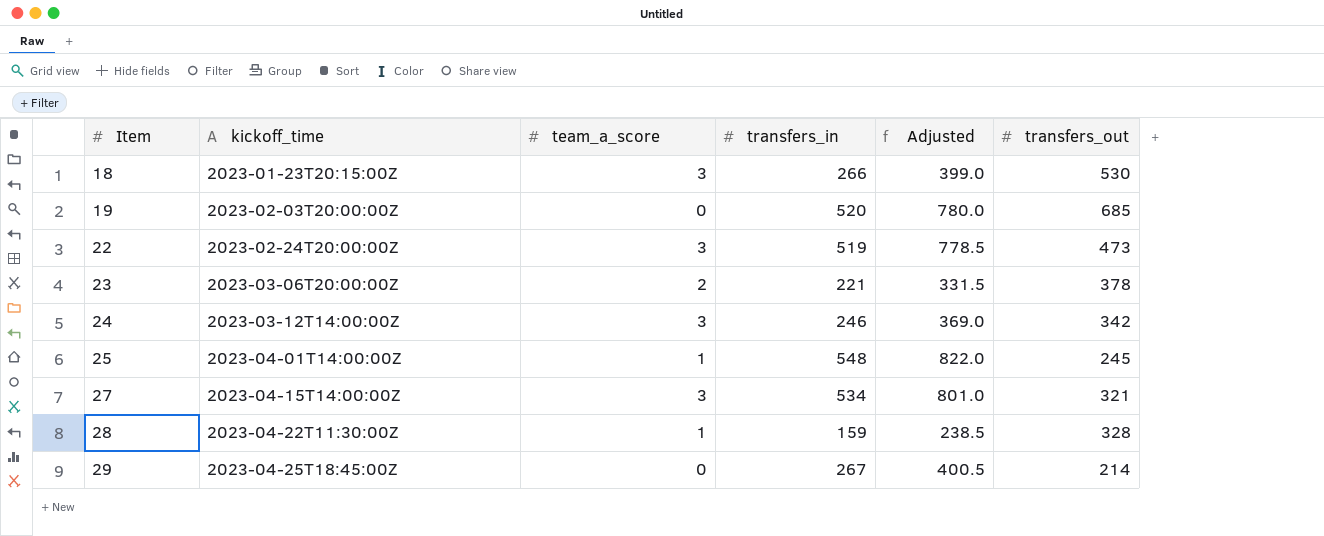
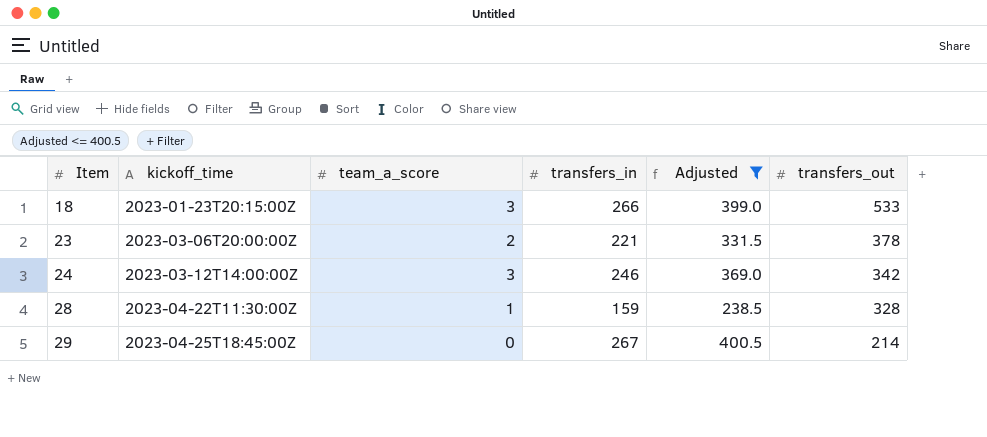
filter: none -> Adjusted <= 400.5
18 | transfers_out: 530 -> 533

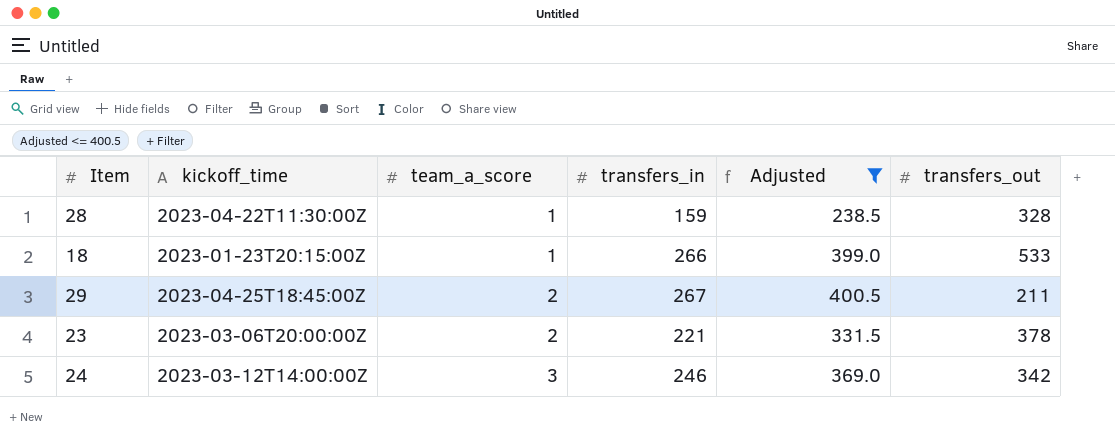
row order: Item ascending -> team_a_score ascending
18 | team_a_score: 3 -> 1
29 | team_a_score: 0 -> 2
29 | transfers_out: 214 -> 211

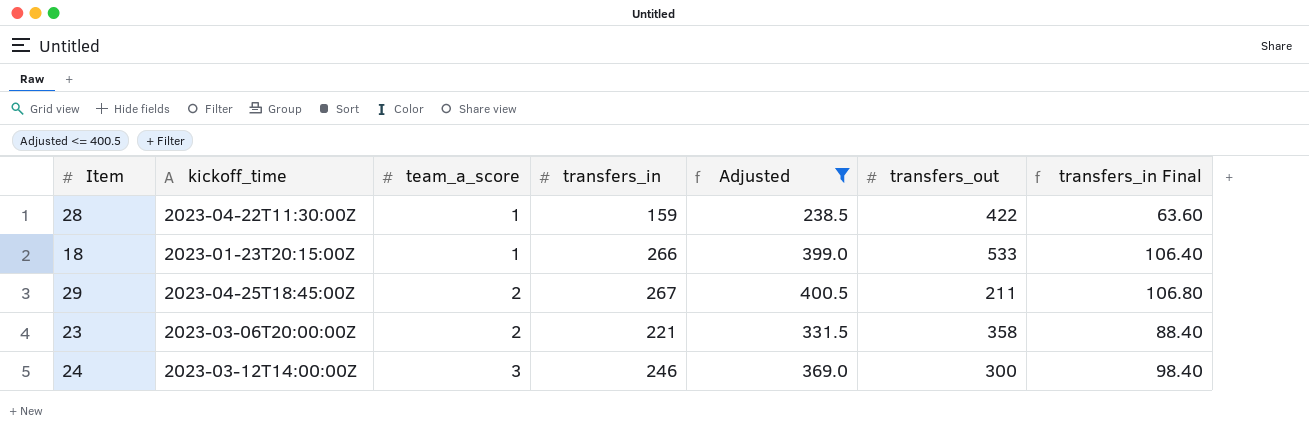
column transfers_in Final | formula: none -> [transfers_in] * 0.4
28 | transfers_out: 328 -> 422
23 | transfers_out: 378 -> 358
24 | transfers_out: 342 -> 300

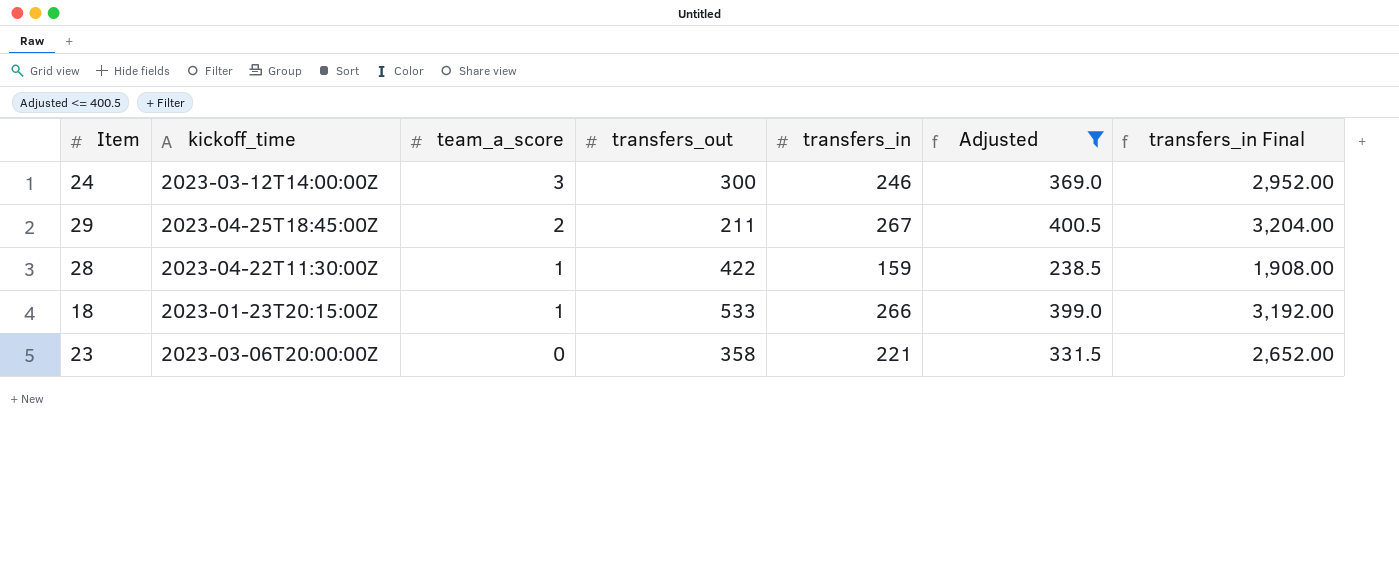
row order: team_a_score ascending -> team_a_score descending
column transfers_out | position: 6 -> 4
column transfers_in Final | formula: [transfers_in] * 0.4 -> [transfers_in] * 12
23 | team_a_score: 2 -> 0

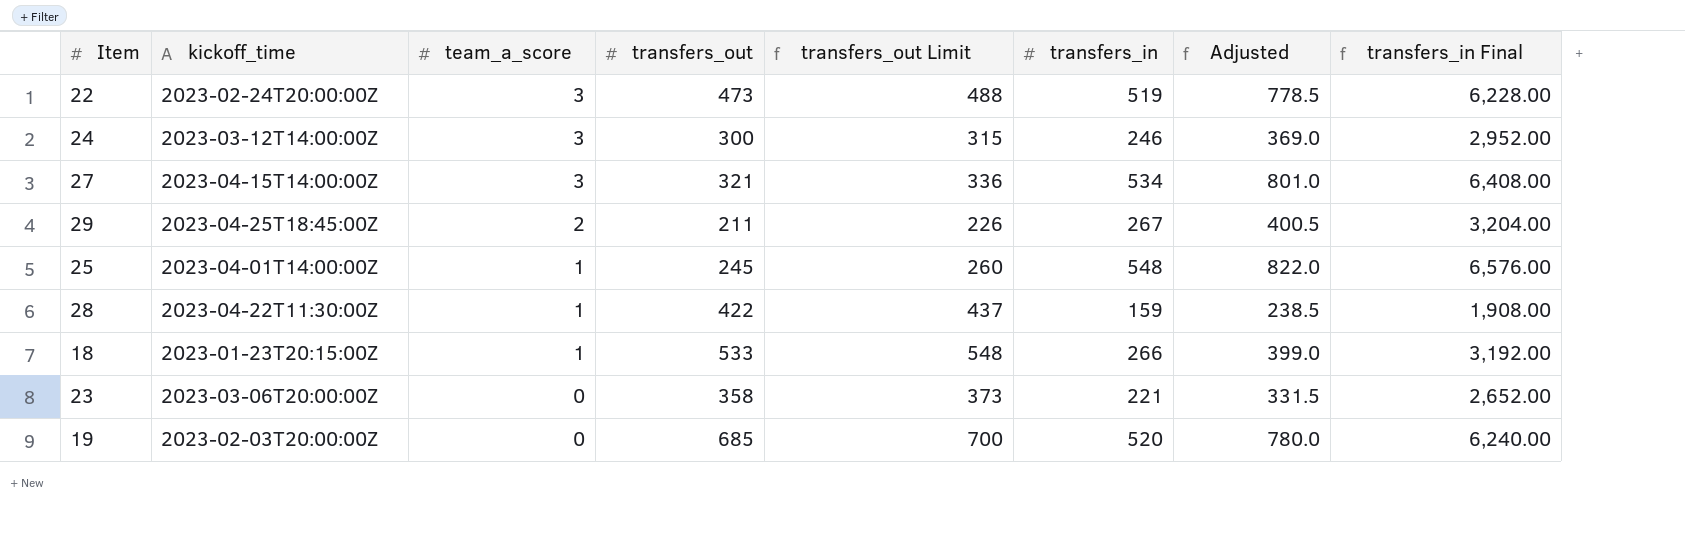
filter: Adjusted <= 400.5 -> none
column transfers_out Limit | formula: none -> [transfers_out] + 15

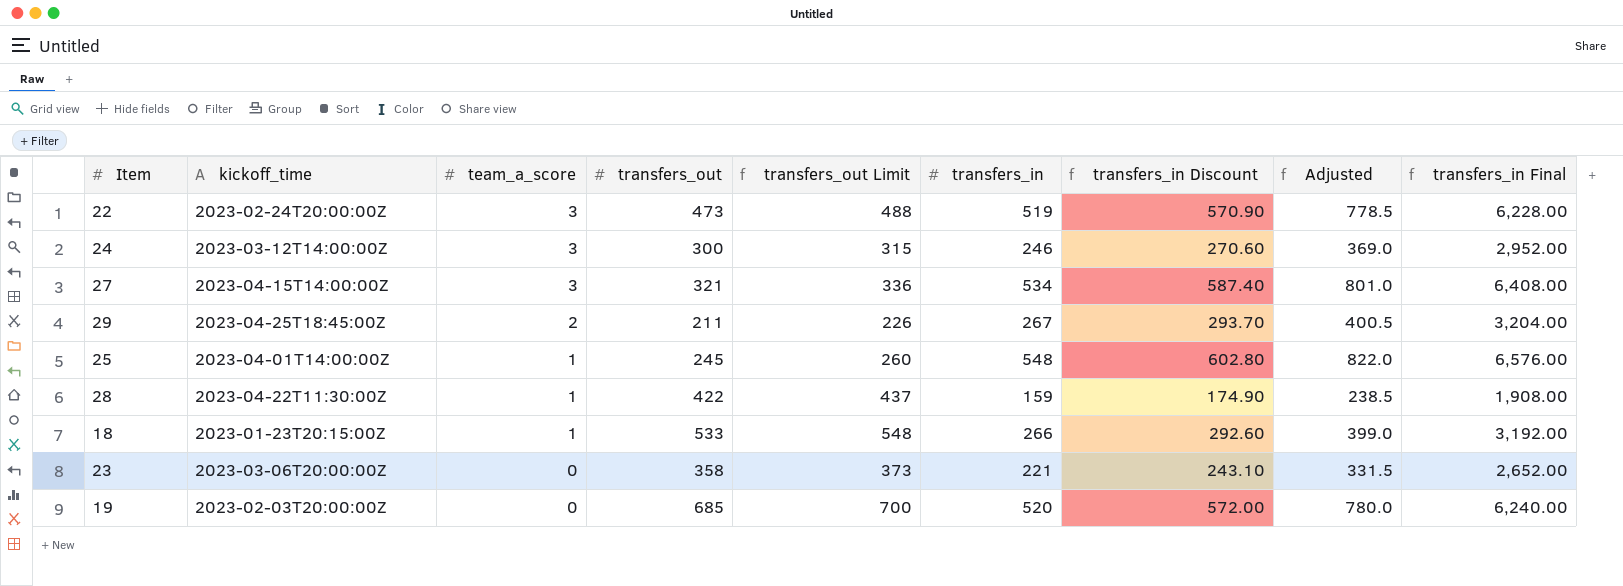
column transfers_in Discount | formula: none -> [transfers_in] * 1.1

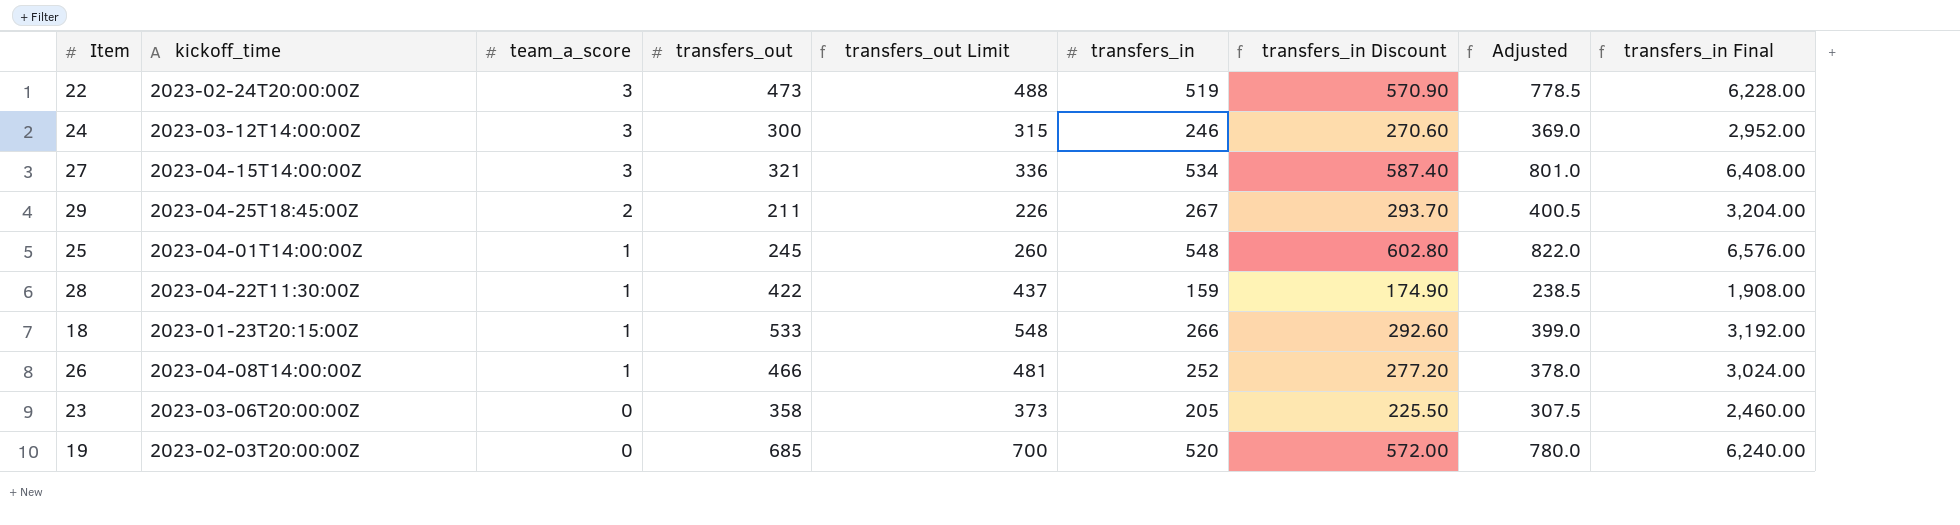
row 26: none -> 2023-04-08T14:00:00Z | 1 | 466 | 481 | 252 | 277.20 | 378.0 | 3,024.00
23 | transfers_in: 221 -> 205
23 | transfers_in Discount: 243.10 -> 225.50
23 | Adjusted: 331.5 -> 307.5
23 | transfers_in Final: 2,652.00 -> 2,460.00

